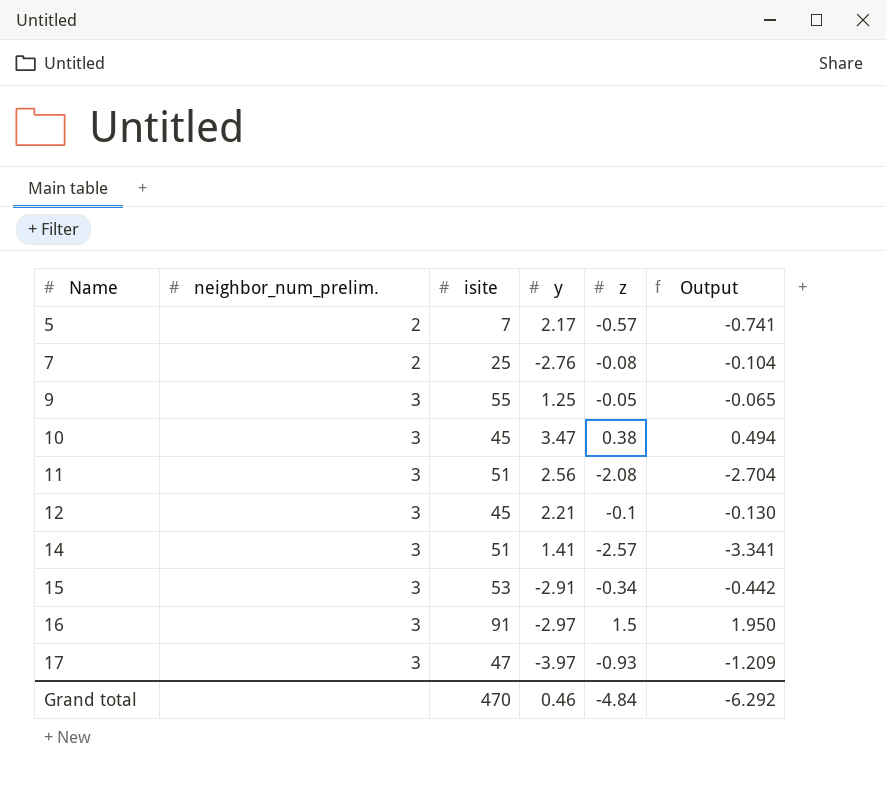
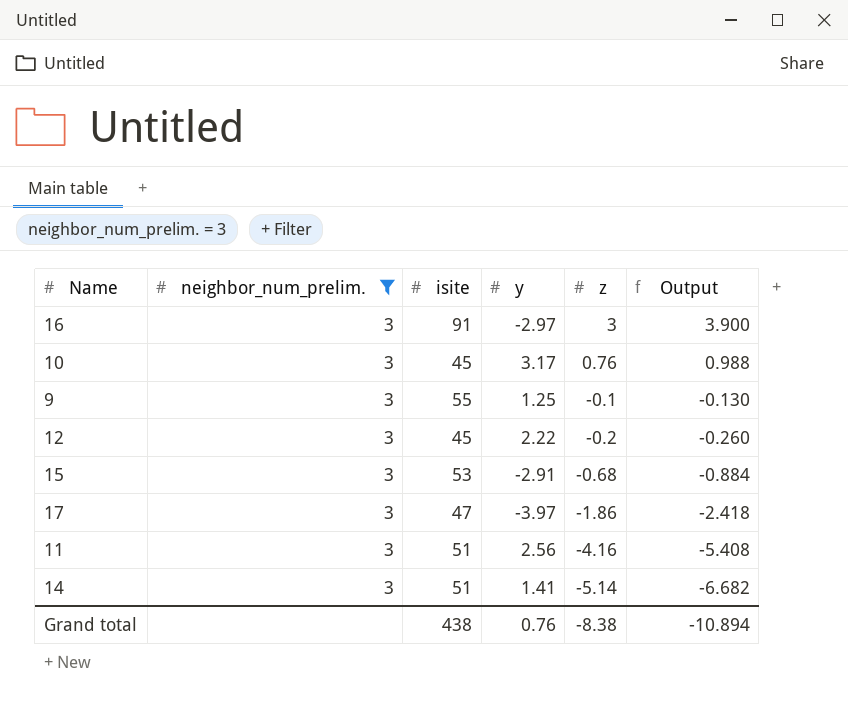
filter: none -> neighbor_num_prelim. = 3
row order: Name ascending -> z descending
16 | z: 1.5 -> 3
16 | Output: 1.950 -> 3.900
10 | y: 3.47 -> 3.17
10 | z: 0.38 -> 0.76
10 | Output: 0.494 -> 0.988
9 | z: -0.05 -> -0.1
9 | Output: -0.065 -> -0.130
12 | y: 2.21 -> 2.22
12 | z: -0.1 -> -0.2
12 | Output: -0.130 -> -0.260
15 | z: -0.34 -> -0.68
15 | Output: -0.442 -> -0.884
17 | z: -0.93 -> -1.86
17 | Output: -1.209 -> -2.418
11 | z: -2.08 -> -4.16
11 | Output: -2.704 -> -5.408
14 | z: -2.57 -> -5.14
14 | Output: -3.341 -> -6.682
Grand total | isite: 470 -> 438
Grand total | y: 0.46 -> 0.76
Grand total | z: -4.84 -> -8.38
Grand total | Output: -6.292 -> -10.894

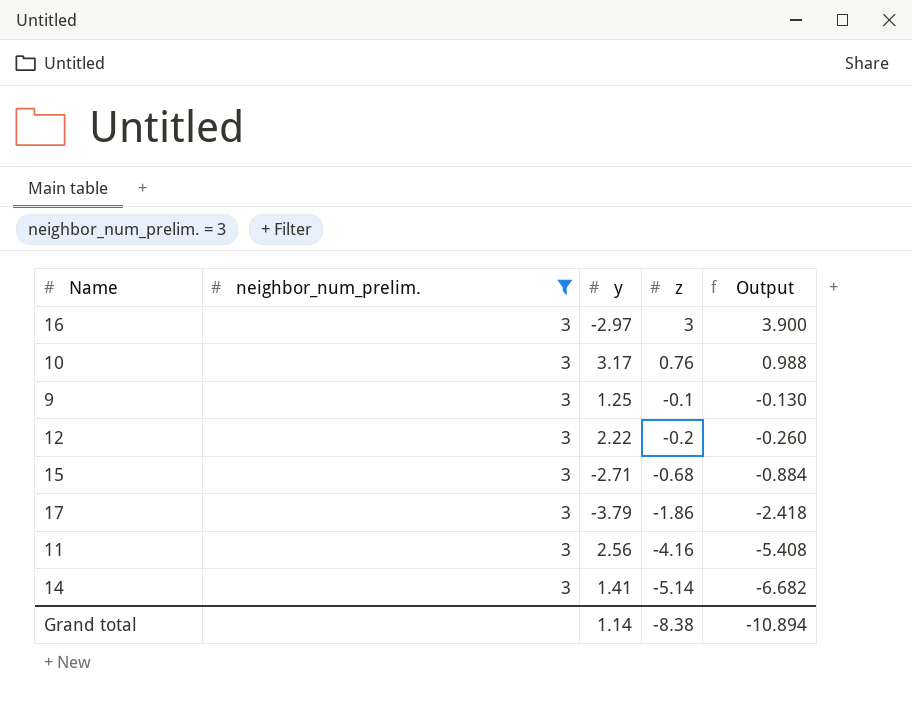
column isite | position: 3 -> none
15 | y: -2.91 -> -2.71
17 | y: -3.97 -> -3.79
Grand total | y: 0.76 -> 1.14

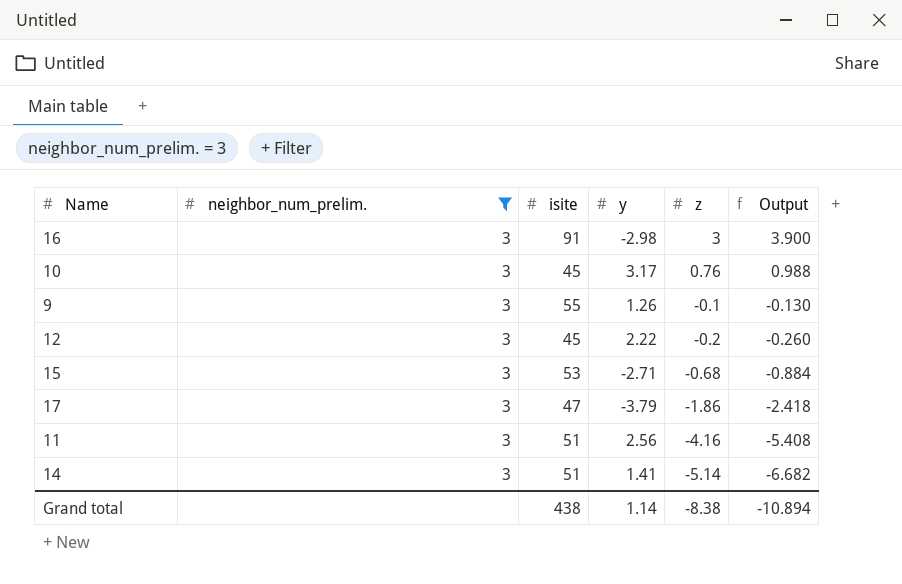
column isite | position: none -> 3
16 | y: -2.97 -> -2.98
9 | y: 1.25 -> 1.26

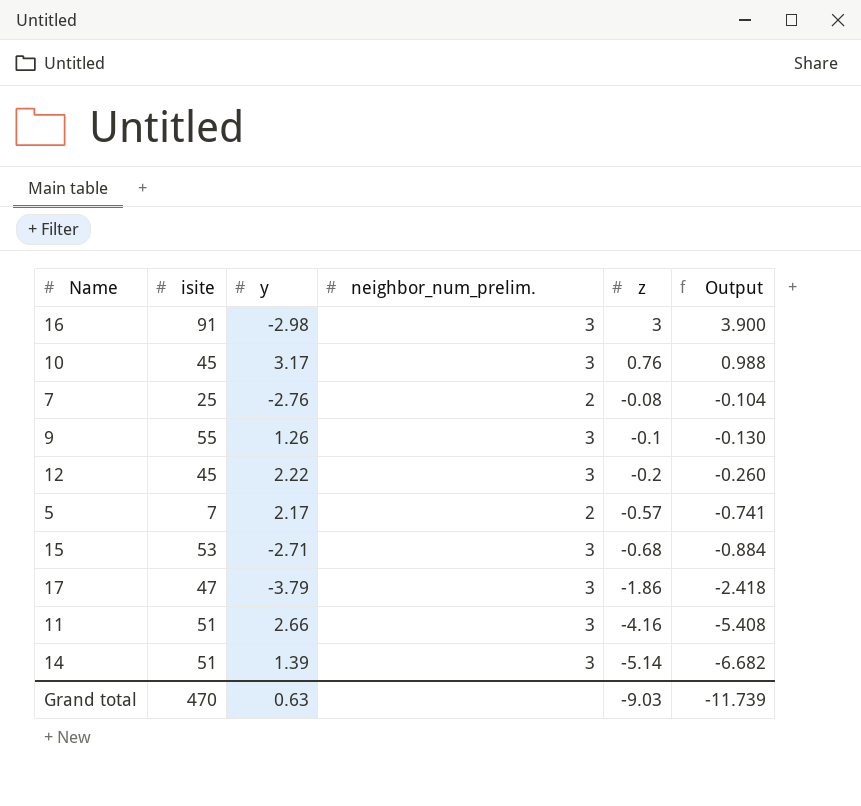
filter: neighbor_num_prelim. = 3 -> none
column neighbor_num_prelim. | position: 2 -> 4
11 | y: 2.56 -> 2.66
14 | y: 1.41 -> 1.39
Grand total | isite: 438 -> 470
Grand total | y: 1.14 -> 0.63
Grand total | z: -8.38 -> -9.03
Grand total | Output: -10.894 -> -11.739

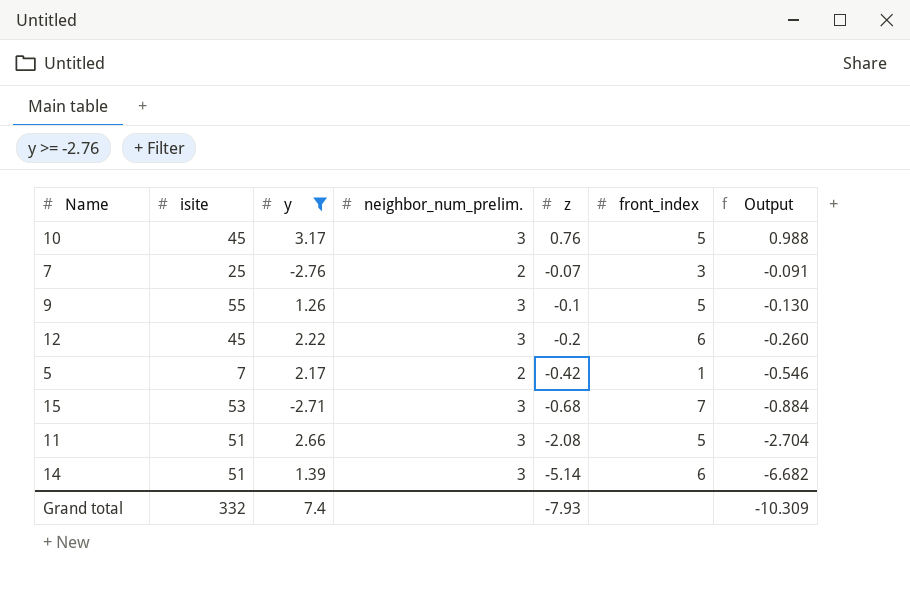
filter: none -> y >= -2.76
column front_index | position: none -> 6
7 | z: -0.08 -> -0.07
7 | Output: -0.104 -> -0.091
5 | z: -0.57 -> -0.42
5 | Output: -0.741 -> -0.546
11 | z: -4.16 -> -2.08
11 | Output: -5.408 -> -2.704
Grand total | isite: 470 -> 332
Grand total | y: 0.63 -> 7.4
Grand total | z: -9.03 -> -7.93
Grand total | Output: -11.739 -> -10.309

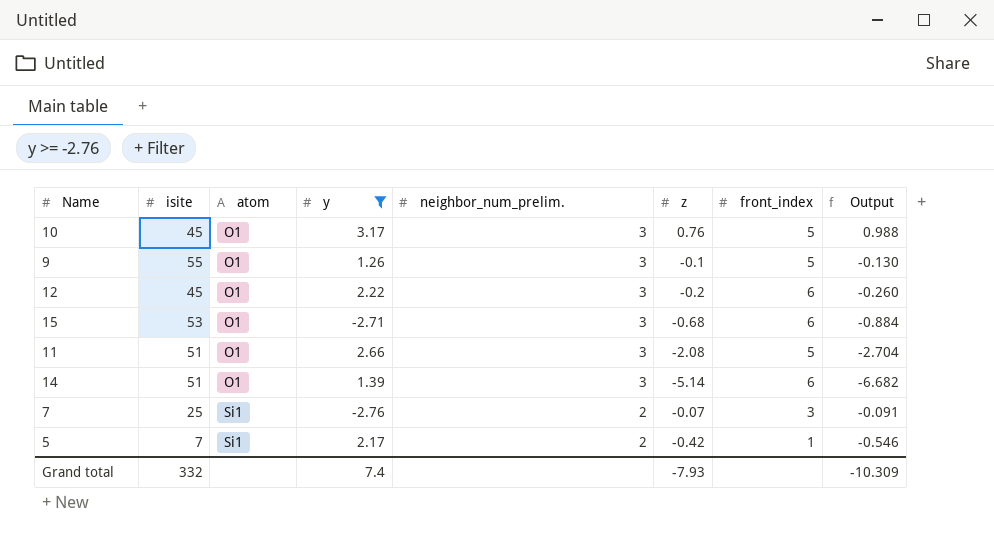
row order: z descending -> atom ascending
column atom | position: none -> 3
15 | front_index: 7 -> 6

